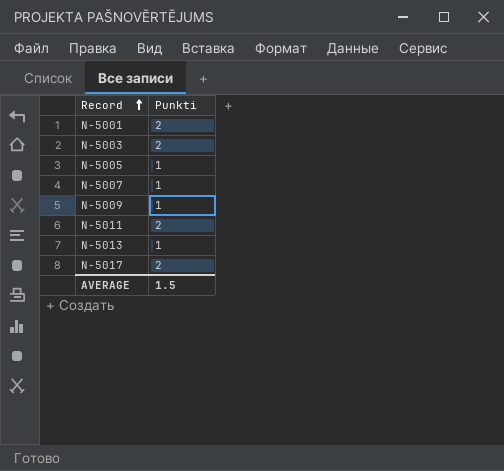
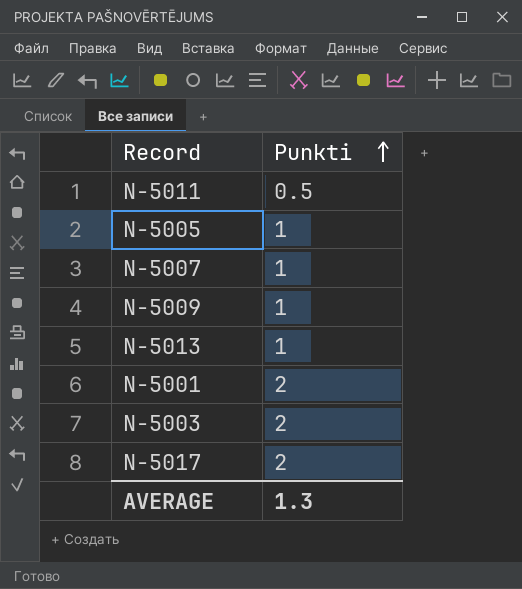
row order: Record ascending -> Punkti ascending
N-5011 | Punkti: 2 -> 0.5
AVERAGE | Punkti: 1.5 -> 1.3

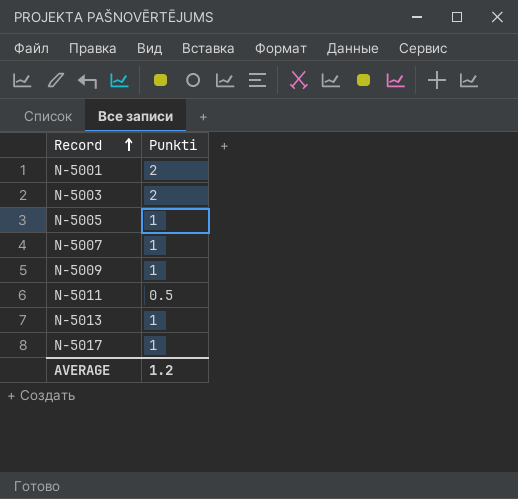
row order: Punkti ascending -> Record ascending
N-5017 | Punkti: 2 -> 1
AVERAGE | Punkti: 1.3 -> 1.2

